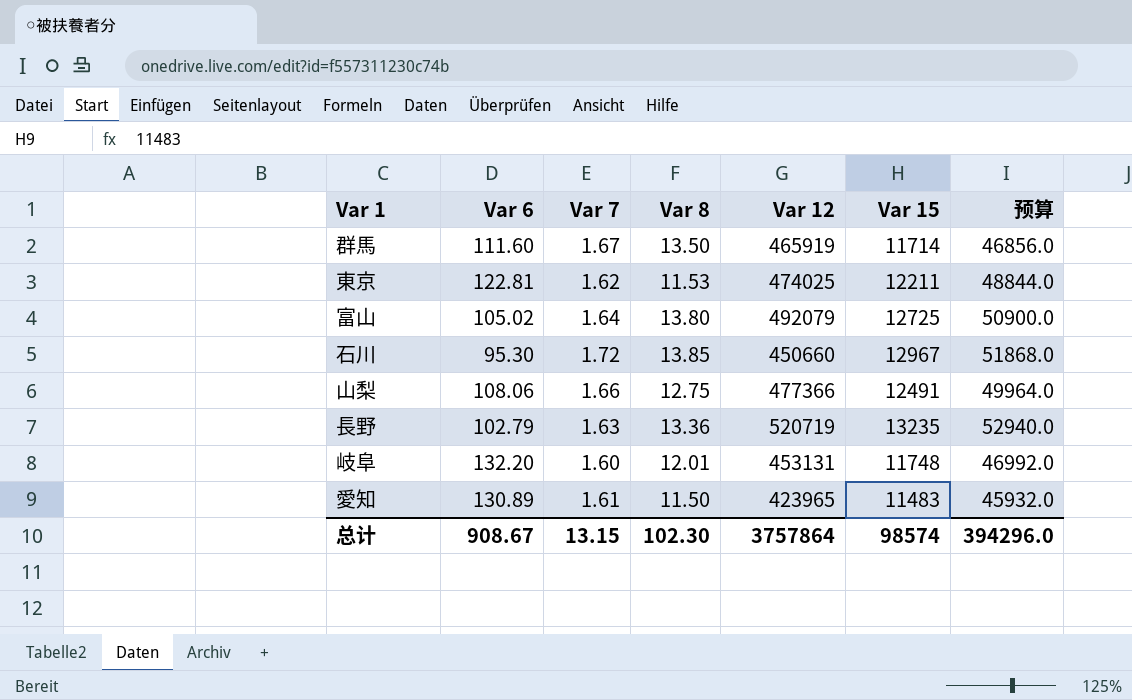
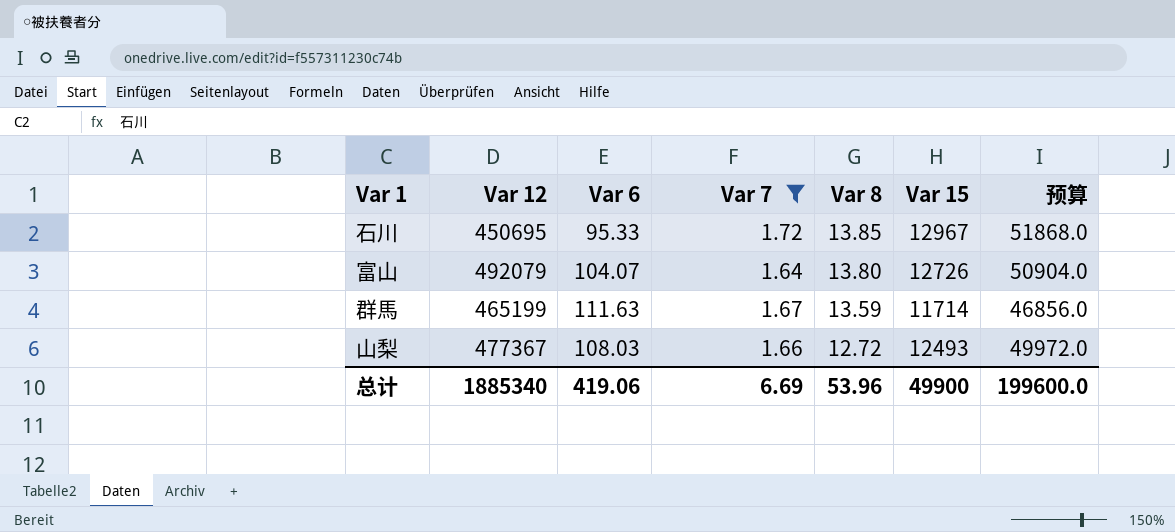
filter: none -> Var 7 >= 1.64
row order: none -> Var 8 descending
column Var 12 | position: 5 -> 2
石川 | Var 12: 450660 -> 450695
石川 | Var 6: 95.30 -> 95.33
富山 | Var 6: 105.02 -> 104.07
富山 | Var 15: 12725 -> 12726
富山 | 预算: 50900.0 -> 50904.0
群馬 | Var 12: 465919 -> 465199
群馬 | Var 6: 111.60 -> 111.63
群馬 | Var 8: 13.50 -> 13.59
山梨 | Var 12: 477366 -> 477367
山梨 | Var 6: 108.06 -> 108.03
山梨 | Var 8: 12.75 -> 12.72
山梨 | Var 15: 12491 -> 12493
山梨 | 预算: 49964.0 -> 49972.0
总计 | Var 12: 3757864 -> 1885340
总计 | Var 6: 908.67 -> 419.06
总计 | Var 7: 13.15 -> 6.69
总计 | Var 8: 102.30 -> 53.96
总计 | Var 15: 98574 -> 49900
总计 | 预算: 394296.0 -> 199600.0

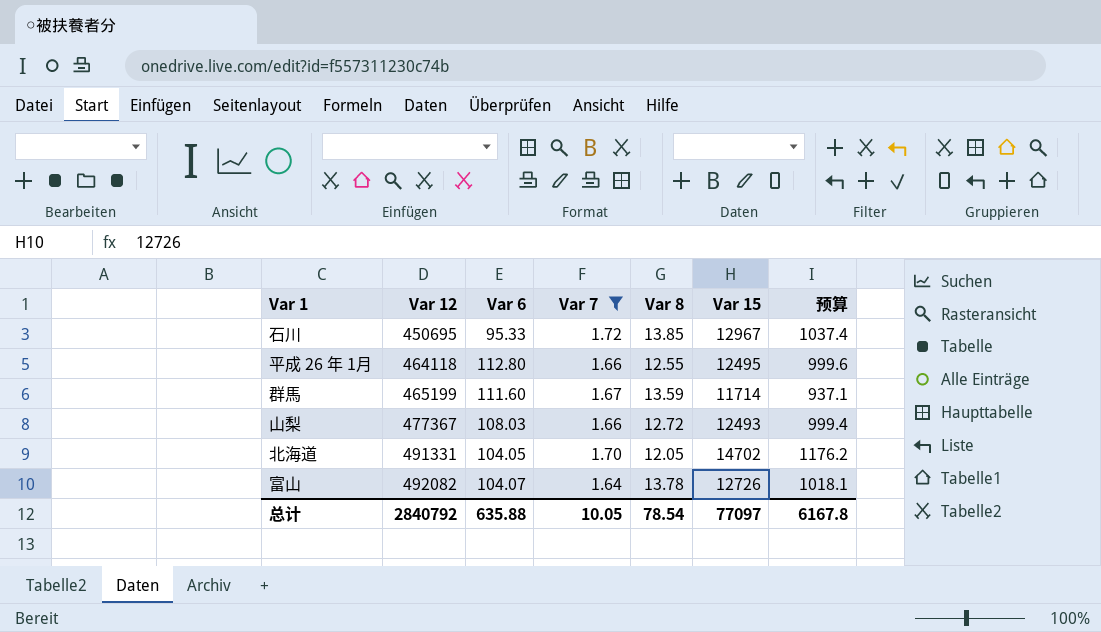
row order: Var 8 descending -> Var 12 ascending
column 预算 | formula: [Var 15] * 4 -> [Var 15] * 0.08
row 平成 26 年 1月: none -> 464118 | 112.80 | 1.66 | 12.55 | 12495 | 999.6
群馬 | Var 6: 111.63 -> 111.60
row 北海道: none -> 491331 | 104.05 | 1.70 | 12.05 | 14702 | 1176.2
富山 | Var 12: 492079 -> 492082
富山 | Var 8: 13.80 -> 13.78
总计 | Var 12: 1885340 -> 2840792
总计 | Var 6: 419.06 -> 635.88
总计 | Var 7: 6.69 -> 10.05
总计 | Var 8: 53.96 -> 78.54
总计 | Var 15: 49900 -> 77097
总计 | 预算: 199600.0 -> 6167.8

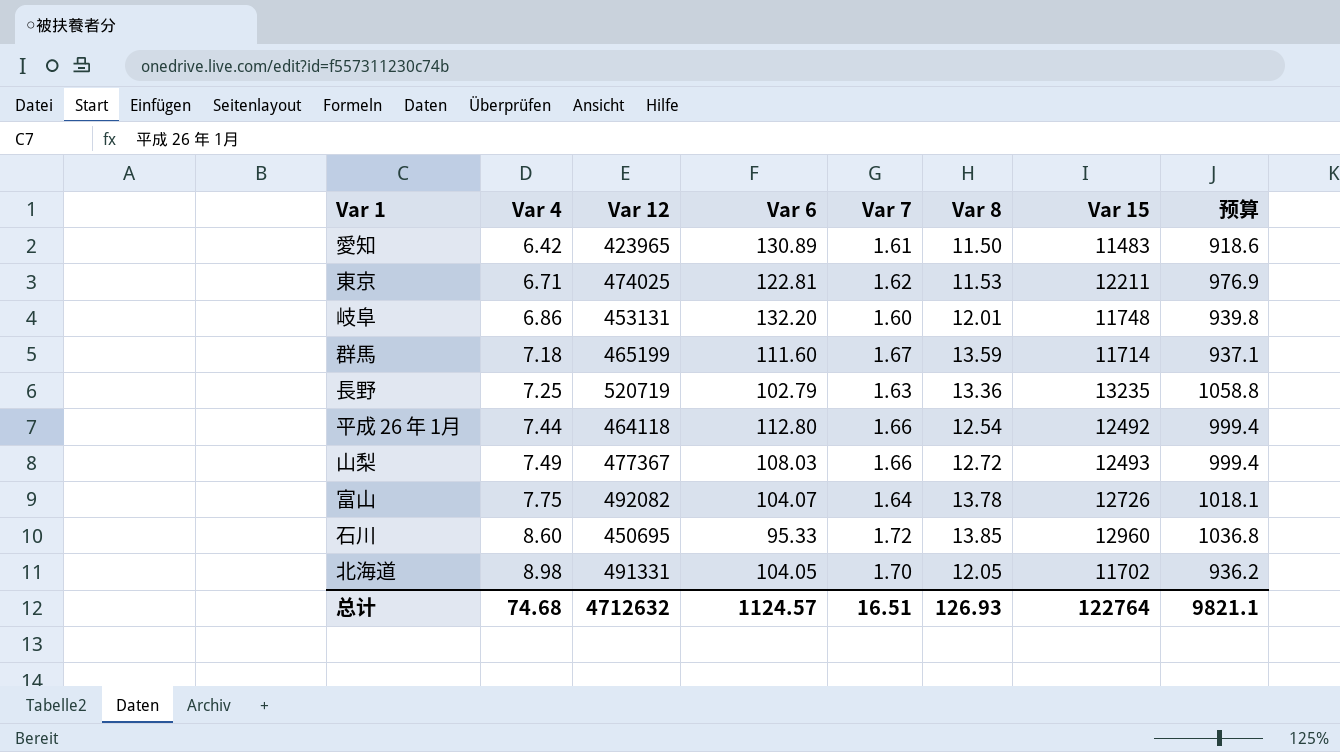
filter: Var 7 >= 1.64 -> none
row order: Var 12 ascending -> Var 4 ascending
column Var 4 | position: none -> 2
平成 26 年 1月 | Var 8: 12.55 -> 12.54
平成 26 年 1月 | Var 15: 12495 -> 12492
平成 26 年 1月 | 预算: 999.6 -> 999.4
石川 | Var 15: 12967 -> 12960
石川 | 预算: 1037.4 -> 1036.8
北海道 | Var 15: 14702 -> 11702
北海道 | 预算: 1176.2 -> 936.2
总计 | Var 12: 2840792 -> 4712632
总计 | Var 6: 635.88 -> 1124.57
总计 | Var 7: 10.05 -> 16.51
总计 | Var 8: 78.54 -> 126.93
总计 | Var 15: 77097 -> 122764
总计 | 预算: 6167.8 -> 9821.1

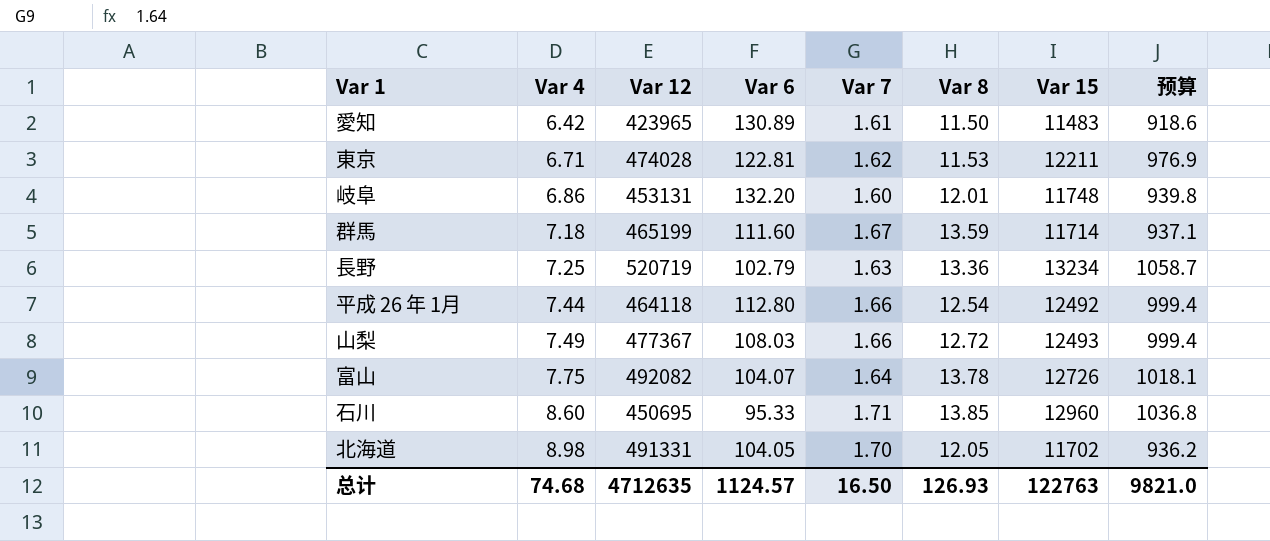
東京 | Var 12: 474025 -> 474028
長野 | Var 15: 13235 -> 13234
長野 | 预算: 1058.8 -> 1058.7
石川 | Var 7: 1.72 -> 1.71
总计 | Var 12: 4712632 -> 4712635
总计 | Var 7: 16.51 -> 16.50
总计 | Var 15: 122764 -> 122763
总计 | 预算: 9821.1 -> 9821.0

